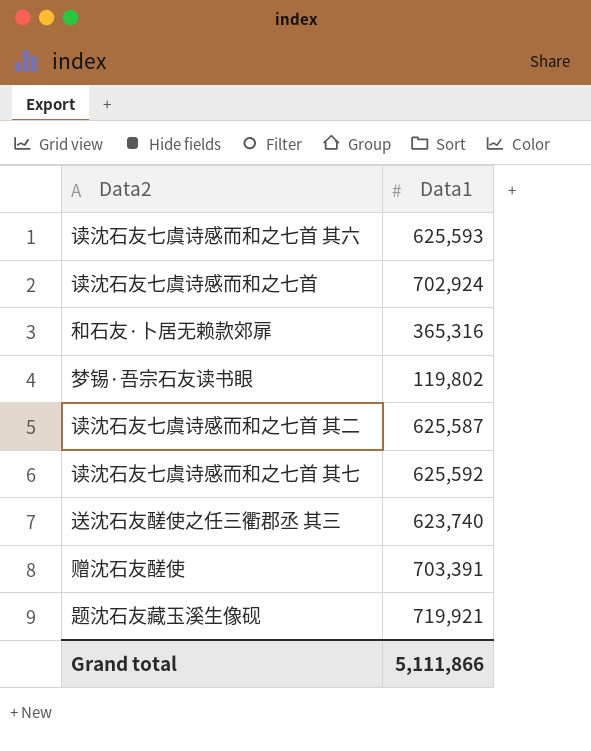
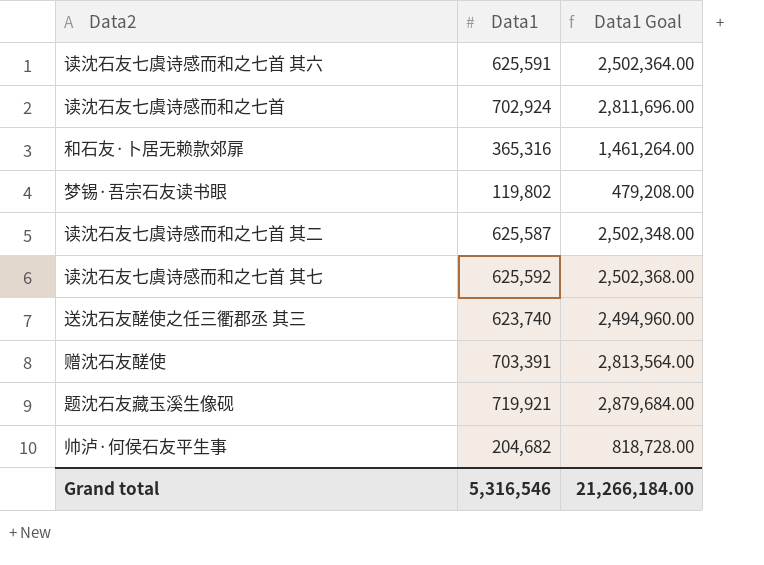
column Data1 Goal | formula: none -> [Data1] * 4
读沈石友七虞诗感而和之七首 其六 | Data1: 625,593 -> 625,591
row 帅泸·何侯石友平生事: none -> 204,682 | 818,728.00
Grand total | Data1: 5,111,866 -> 5,316,546

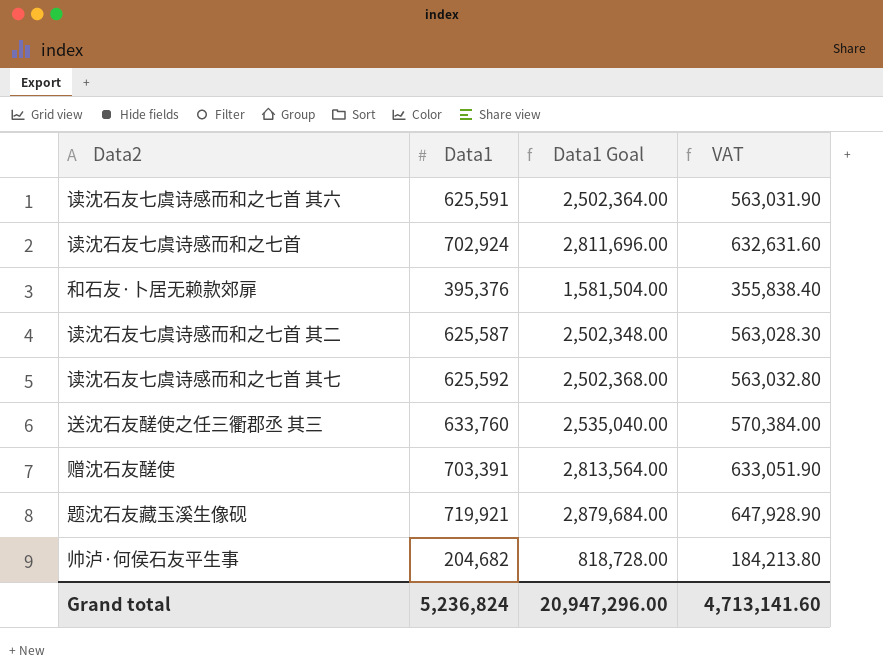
column VAT | formula: none -> [Data1] * 0.9
row 梦锡·吾宗石友读书眼: 119,802 | 479,208.00 -> none
和石友·卜居无赖款郊扉 | Data1: 365,316 -> 395,376
和石友·卜居无赖款郊扉 | Data1 Goal: 1,461,264.00 -> 1,581,504.00
送沈石友醝使之任三衢郡丞 其三 | Data1: 623,740 -> 633,760
送沈石友醝使之任三衢郡丞 其三 | Data1 Goal: 2,494,960.00 -> 2,535,040.00
Grand total | Data1: 5,316,546 -> 5,236,824
Grand total | Data1 Goal: 21,266,184.00 -> 20,947,296.00

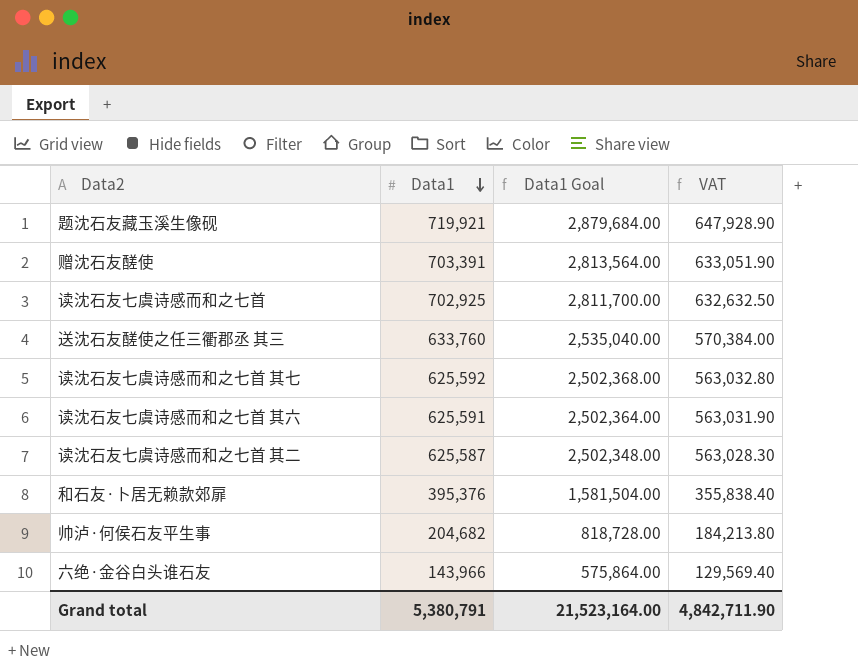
row order: none -> Data1 descending
读沈石友七虞诗感而和之七首 | Data1: 702,924 -> 702,925
读沈石友七虞诗感而和之七首 | Data1 Goal: 2,811,696.00 -> 2,811,700.00
读沈石友七虞诗感而和之七首 | VAT: 632,631.60 -> 632,632.50
row 六绝·金谷白头谁石友: none -> 143,966 | 575,864.00 | 129,569.40
Grand total | Data1: 5,236,824 -> 5,380,791
Grand total | Data1 Goal: 20,947,296.00 -> 21,523,164.00
Grand total | VAT: 4,713,141.60 -> 4,842,711.90

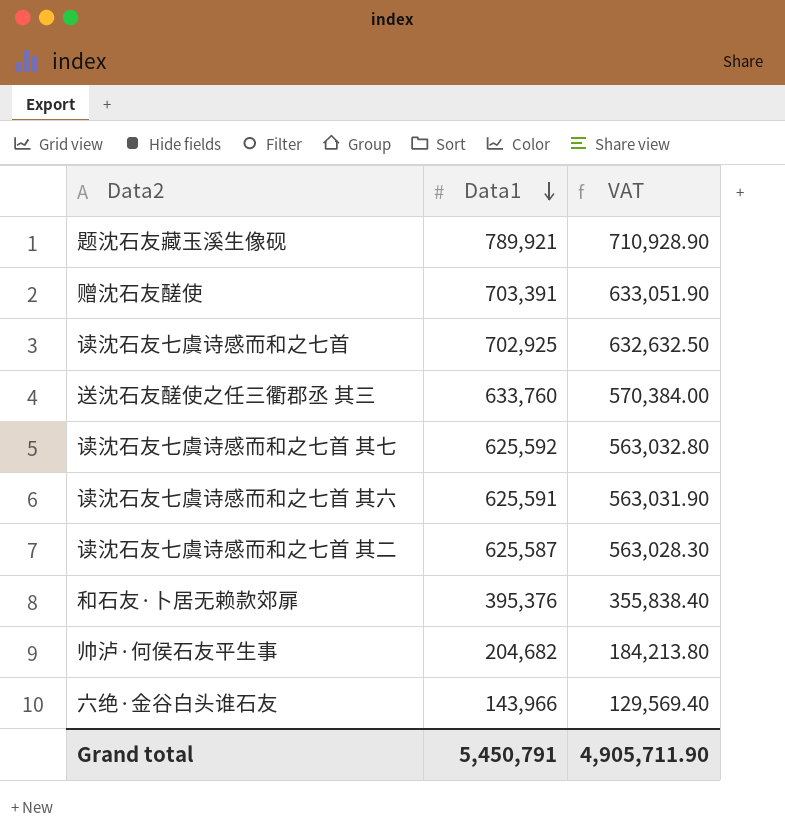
column Data1 Goal | formula: [Data1] * 4 -> none
题沈石友藏玉溪生像砚 | Data1: 719,921 -> 789,921
题沈石友藏玉溪生像砚 | VAT: 647,928.90 -> 710,928.90
Grand total | Data1: 5,380,791 -> 5,450,791
Grand total | VAT: 4,842,711.90 -> 4,905,711.90

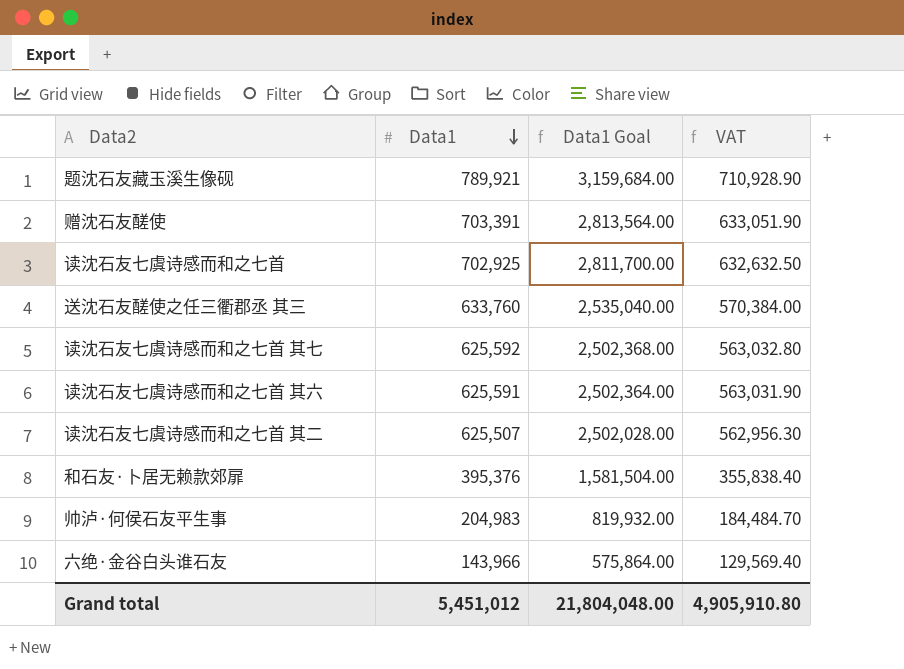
column Data1 Goal | formula: none -> [Data1] * 4
读沈石友七虞诗感而和之七首 其二 | Data1: 625,587 -> 625,507
读沈石友七虞诗感而和之七首 其二 | VAT: 563,028.30 -> 562,956.30
帅泸·何侯石友平生事 | Data1: 204,682 -> 204,983
帅泸·何侯石友平生事 | VAT: 184,213.80 -> 184,484.70
Grand total | Data1: 5,450,791 -> 5,451,012
Grand total | VAT: 4,905,711.90 -> 4,905,910.80

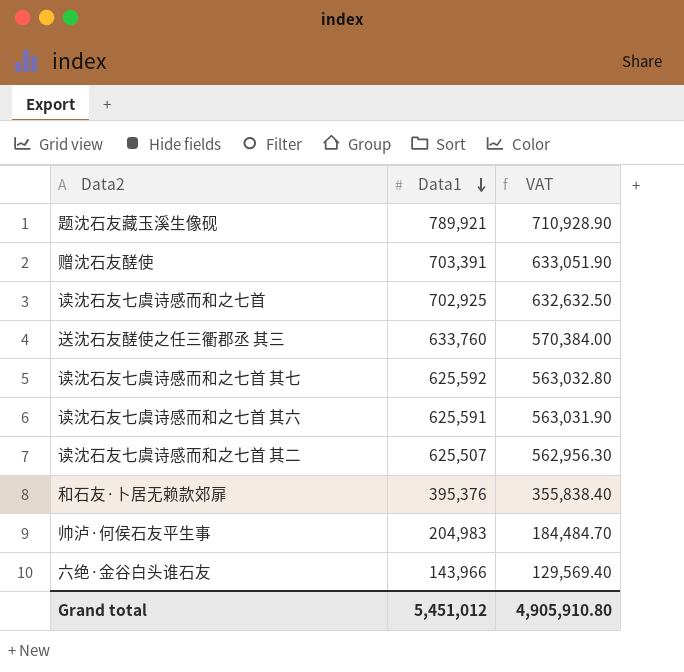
column Data1 Goal | formula: [Data1] * 4 -> none

